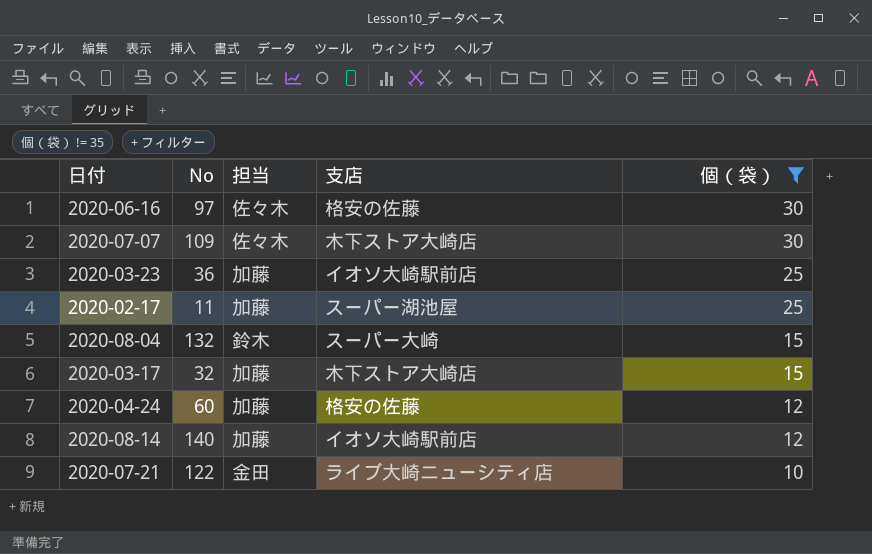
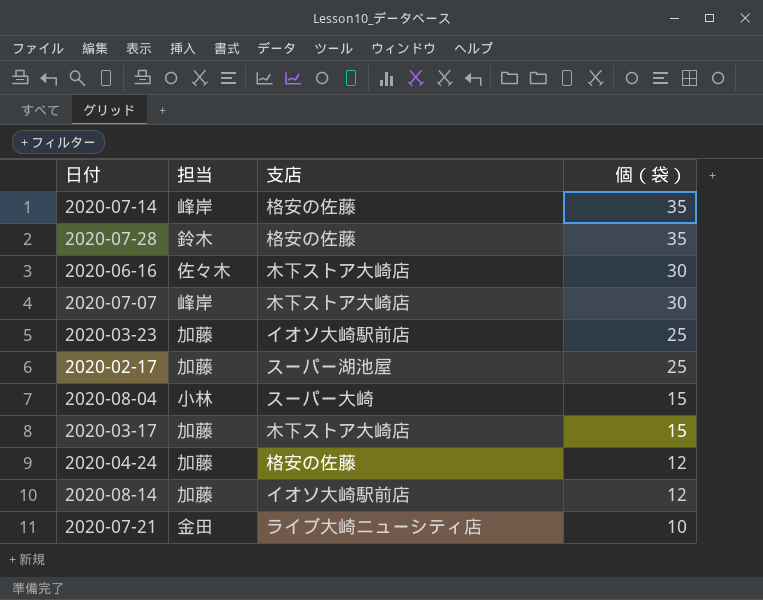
filter: 個（袋） != 35 -> none
column No | position: 2 -> none
2020-06-16 | 支店: 格安の佐藤 -> 木下ストア大崎店
2020-07-07 | 担当: 佐々木 -> 峰岸
2020-08-04 | 担当: 鈴木 -> 小林

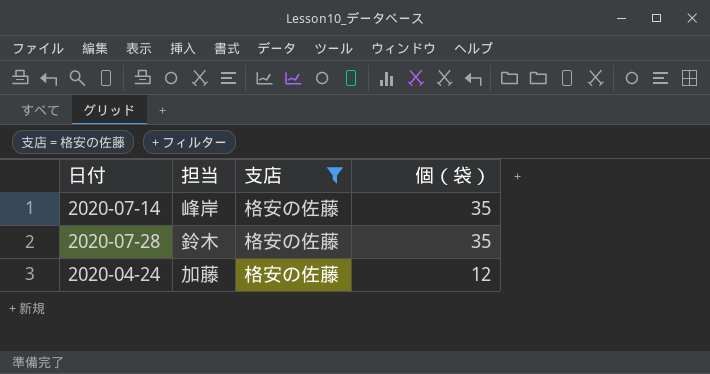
filter: none -> 支店 = 格安の佐藤

